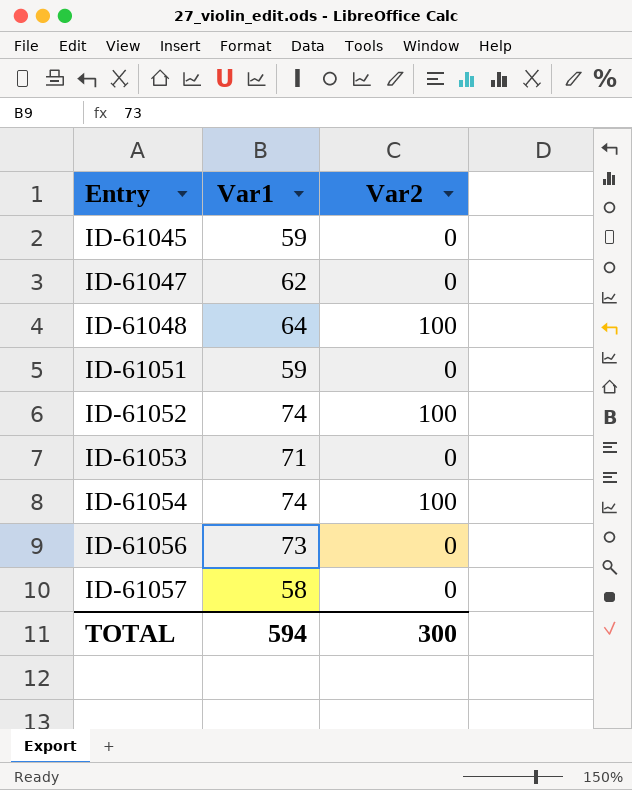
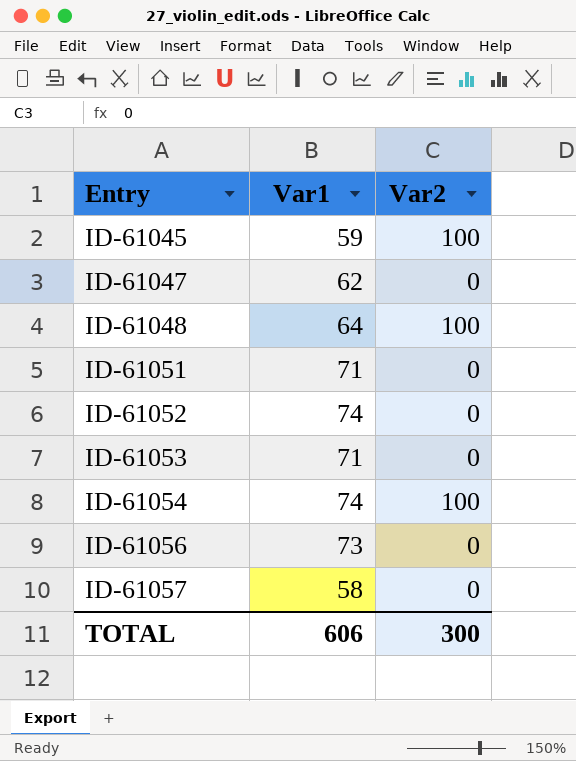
ID-61045 | Var2: 0 -> 100
ID-61051 | Var1: 59 -> 71
ID-61052 | Var2: 100 -> 0
TOTAL | Var1: 594 -> 606

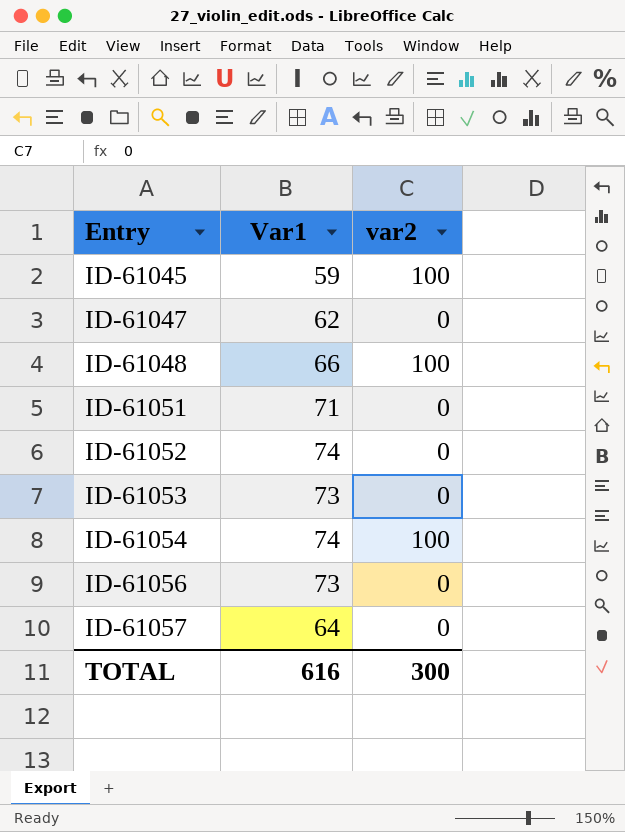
column name: Var2 -> var2
ID-61048 | Var1: 64 -> 66
ID-61053 | Var1: 71 -> 73
ID-61057 | Var1: 58 -> 64
TOTAL | Var1: 606 -> 616

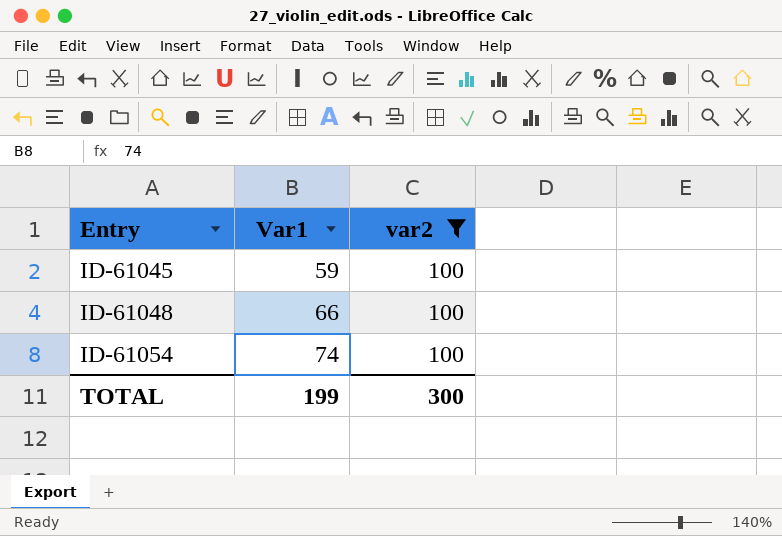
filter: none -> var2 = 100
TOTAL | Var1: 616 -> 199

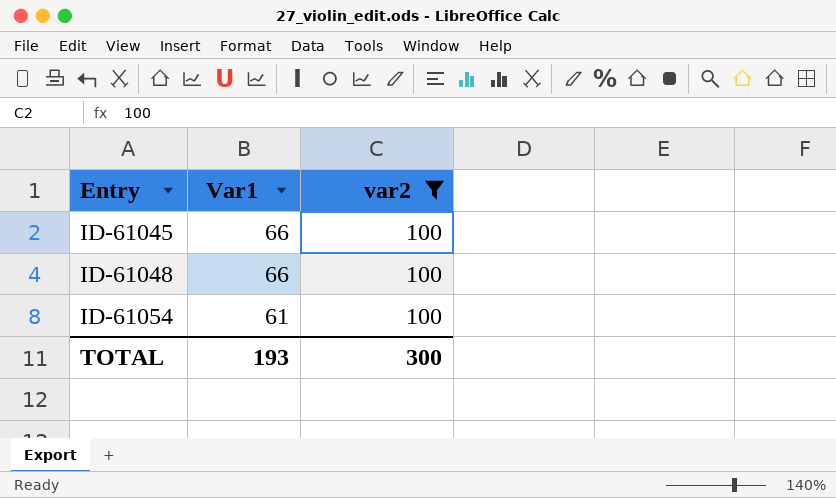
ID-61045 | Var1: 59 -> 66
ID-61054 | Var1: 74 -> 61
TOTAL | Var1: 199 -> 193

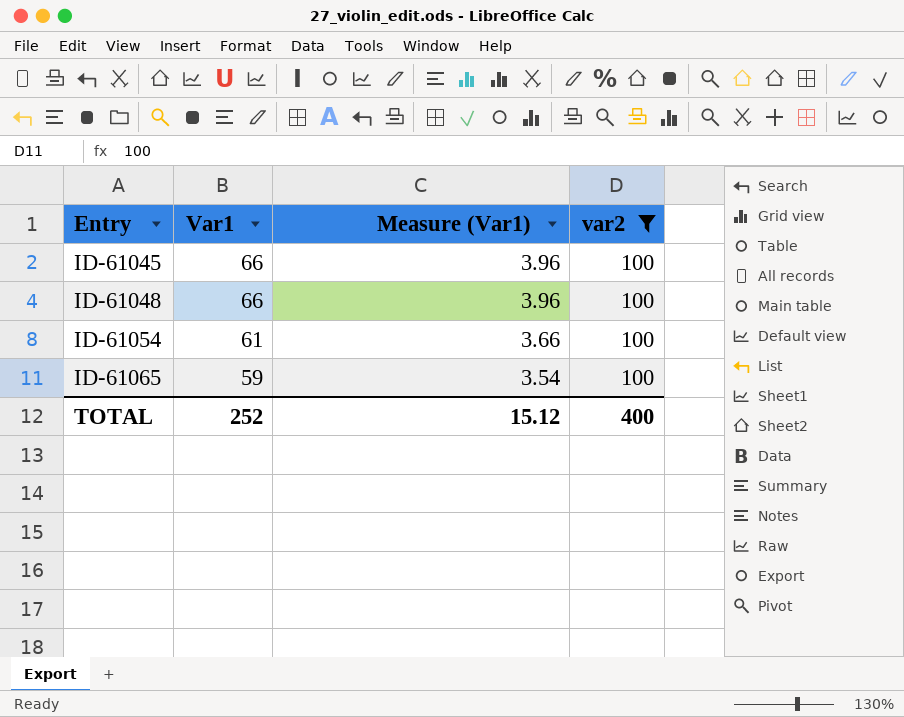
column Measure (Var1) | formula: none -> [Var1] * 0.06
row ID-61065: none -> 59 | 3.54 | 100
TOTAL | Var1: 193 -> 252
TOTAL | var2: 300 -> 400

